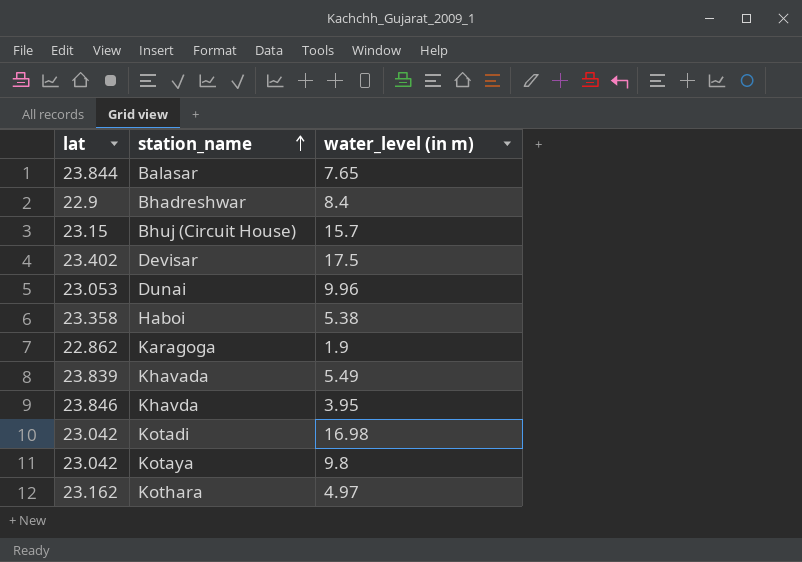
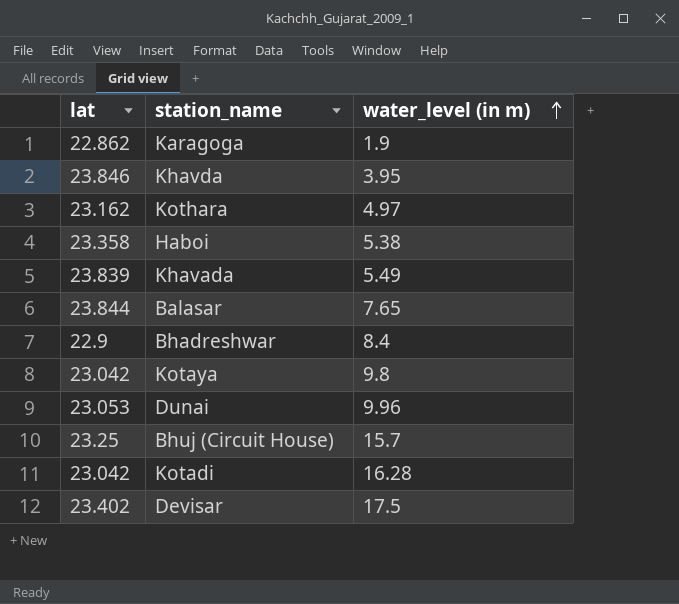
row order: station_name ascending -> water_level (in m) ascending
Bhuj (Circuit House) | lat: 23.15 -> 23.25
Kotadi | water_level (in m): 16.98 -> 16.28

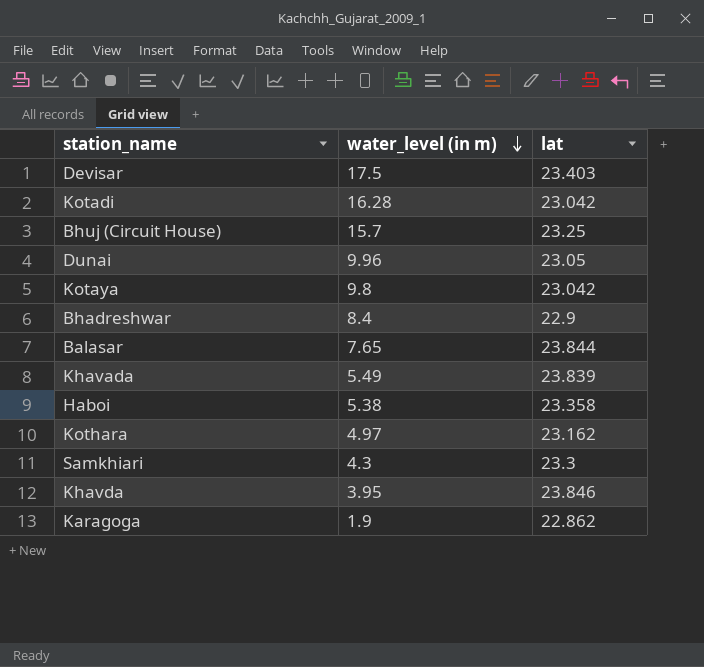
row order: water_level (in m) ascending -> water_level (in m) descending
column lat | position: 1 -> 3
Devisar | lat: 23.402 -> 23.403
Dunai | lat: 23.053 -> 23.05
row Samkhiari: none -> 4.3 | 23.3

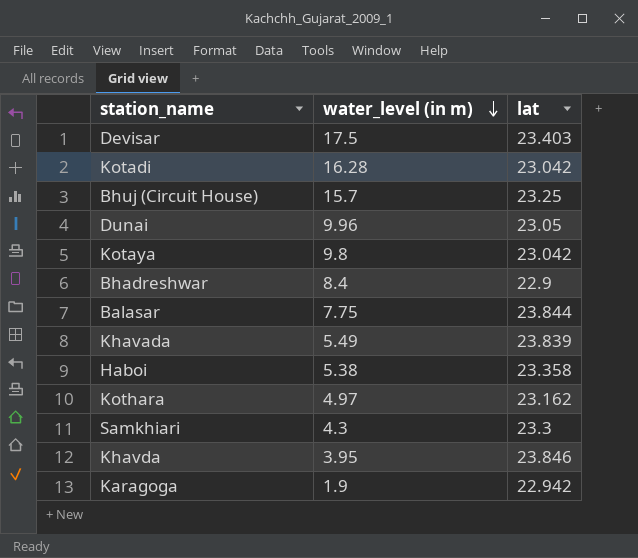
Balasar | water_level (in m): 7.65 -> 7.75
Karagoga | lat: 22.862 -> 22.942

